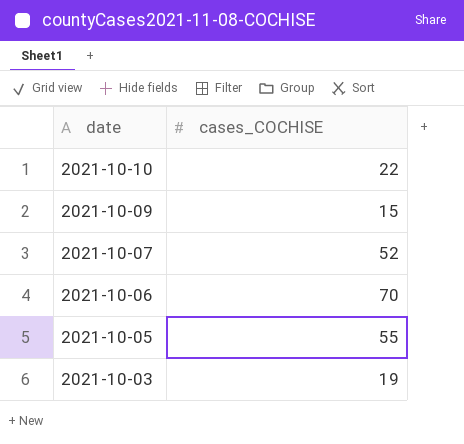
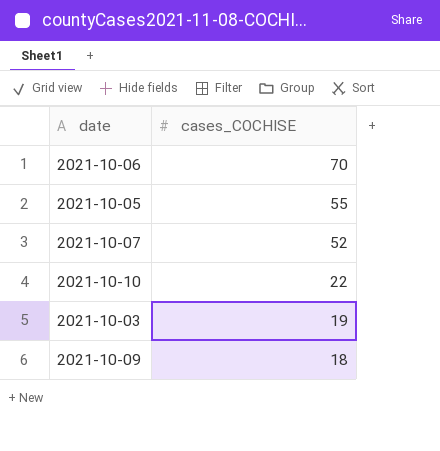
row order: date descending -> cases_COCHISE descending
2021-10-09 | cases_COCHISE: 15 -> 18

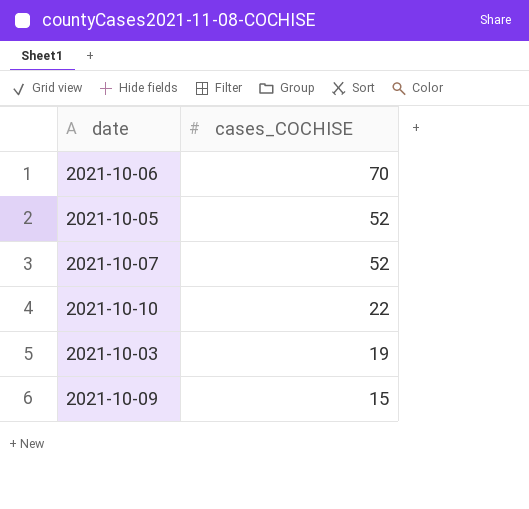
2021-10-05 | cases_COCHISE: 55 -> 52
2021-10-09 | cases_COCHISE: 18 -> 15

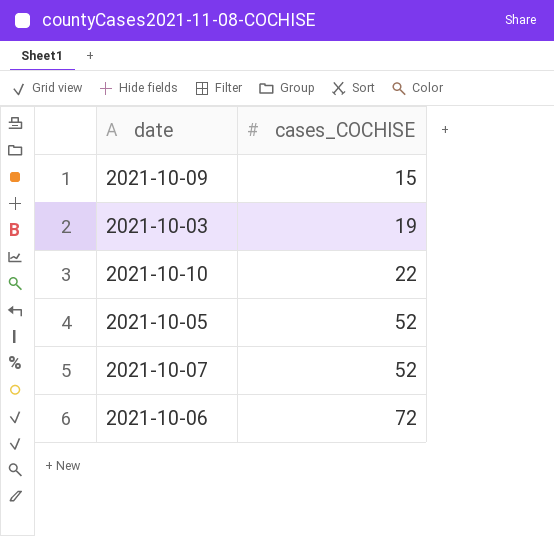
row order: cases_COCHISE descending -> cases_COCHISE ascending
2021-10-06 | cases_COCHISE: 70 -> 72

